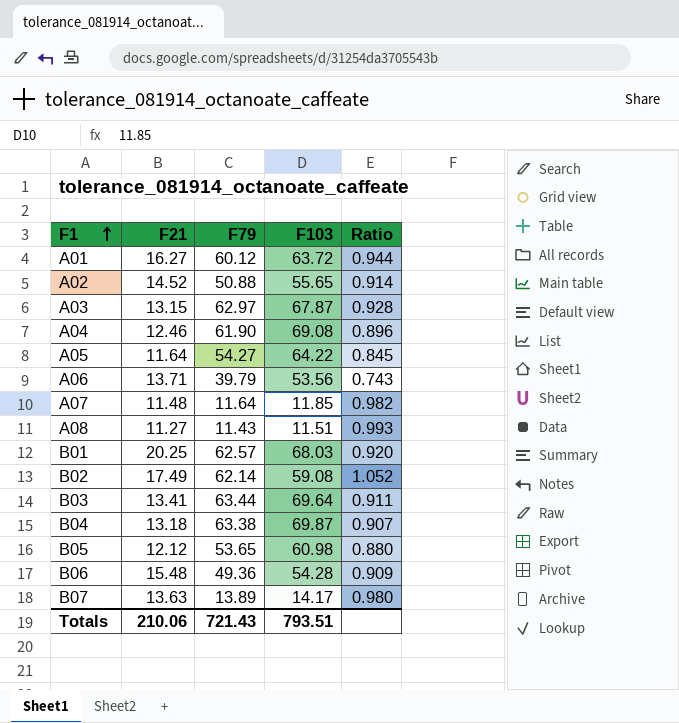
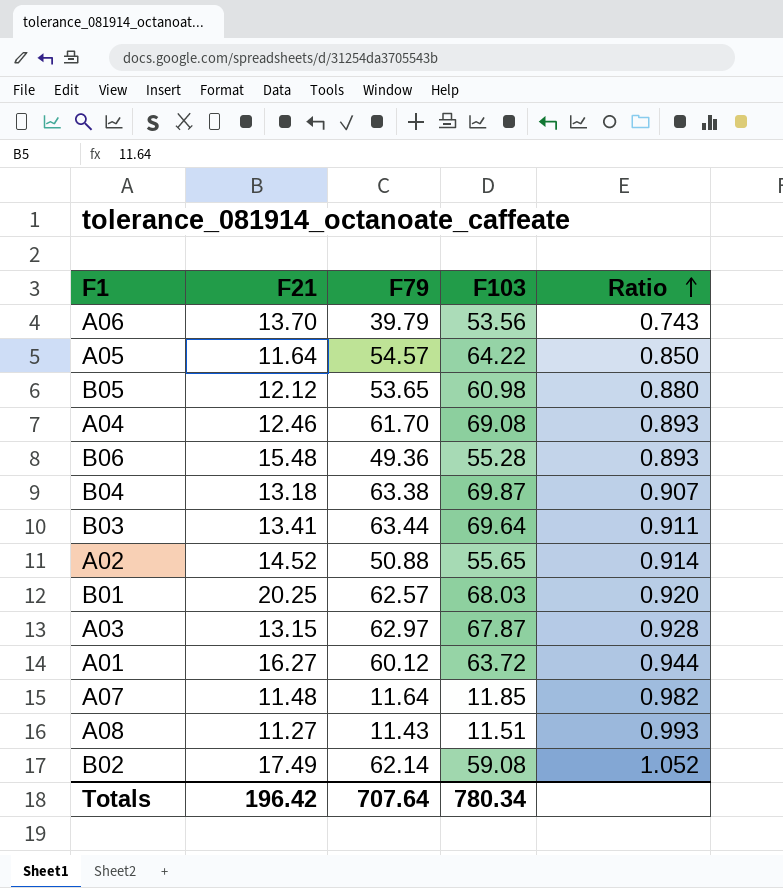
row order: F1 ascending -> Ratio ascending
row B07: 13.63 | 13.89 | 14.17 | 0.980 -> none
A06 | F21: 13.71 -> 13.70
A05 | F79: 54.27 -> 54.57
A05 | Ratio: 0.845 -> 0.850
A04 | F79: 61.90 -> 61.70
A04 | Ratio: 0.896 -> 0.893
B06 | F103: 54.28 -> 55.28
B06 | Ratio: 0.909 -> 0.893
Totals | F21: 210.06 -> 196.42
Totals | F79: 721.43 -> 707.64
Totals | F103: 793.51 -> 780.34

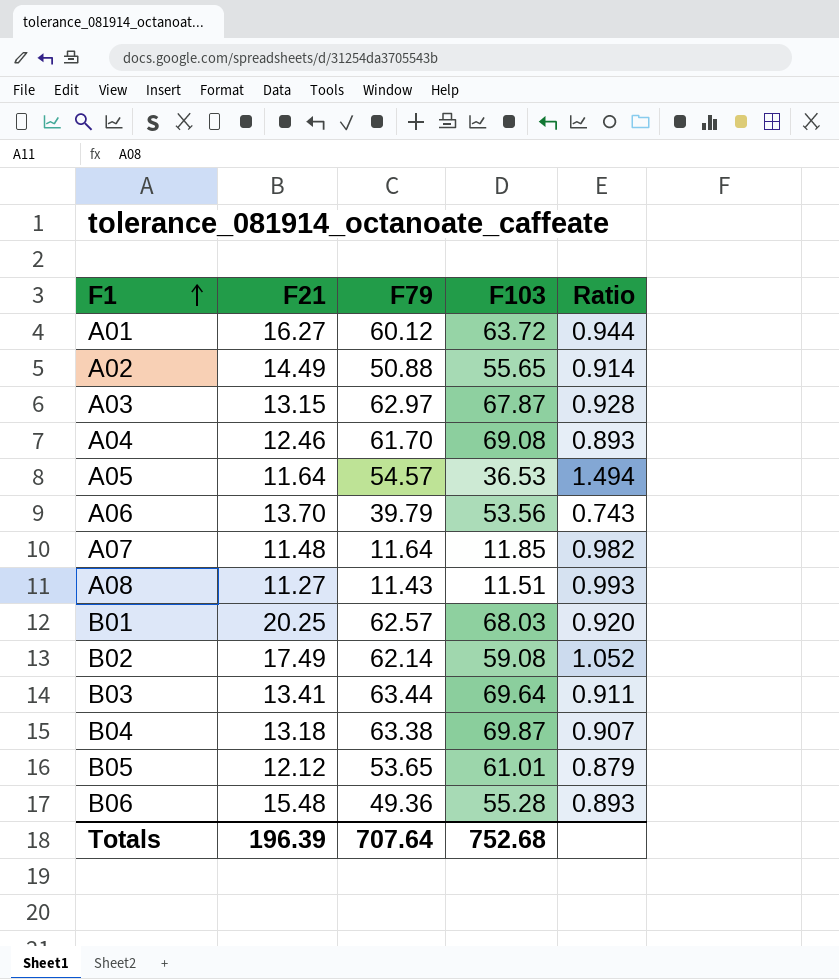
row order: Ratio ascending -> F1 ascending
A02 | F21: 14.52 -> 14.49
A05 | F103: 64.22 -> 36.53
A05 | Ratio: 0.850 -> 1.494
B05 | F103: 60.98 -> 61.01
B05 | Ratio: 0.880 -> 0.879
Totals | F21: 196.42 -> 196.39
Totals | F103: 780.34 -> 752.68

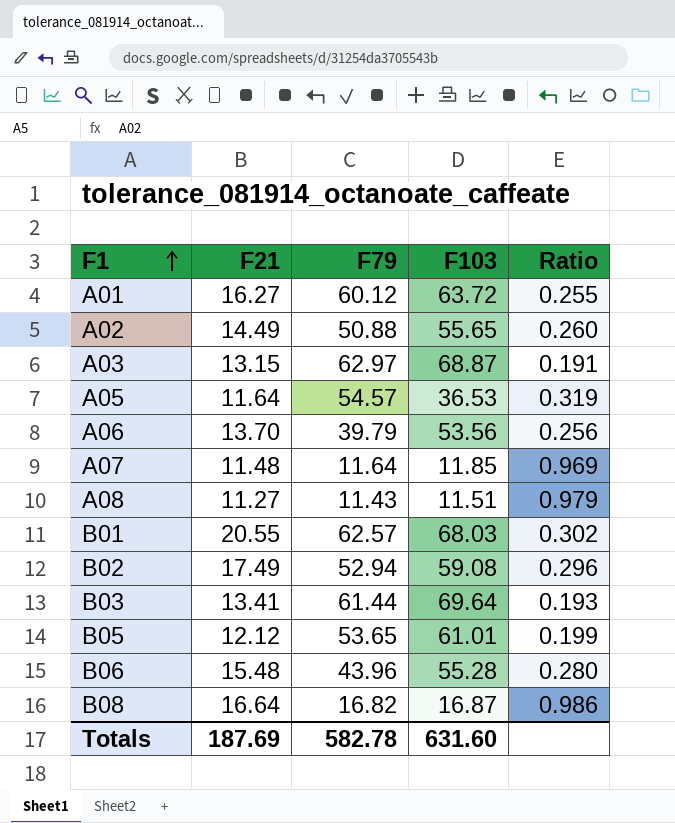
column Ratio | formula: [F79] / [F103] -> [F21] / [F103]
row A04: 12.46 | 61.70 | 69.08 | 0.893 -> none
row B04: 13.18 | 63.38 | 69.87 | 0.907 -> none
A03 | F103: 67.87 -> 68.87
B01 | F21: 20.25 -> 20.55
B02 | F79: 62.14 -> 52.94
B03 | F79: 63.44 -> 61.44
B06 | F79: 49.36 -> 43.96
row B08: none -> 16.64 | 16.82 | 16.87 | 0.986
Totals | F21: 196.39 -> 187.69
Totals | F79: 707.64 -> 582.78
Totals | F103: 752.68 -> 631.60

